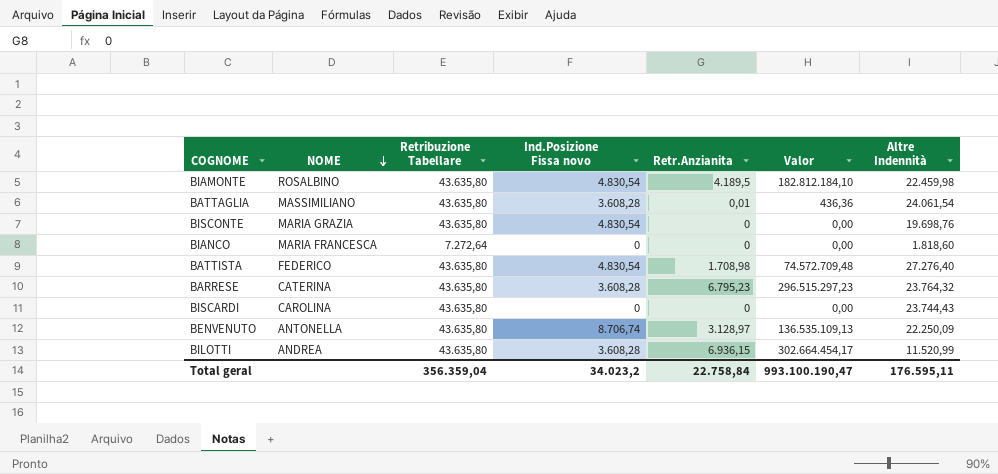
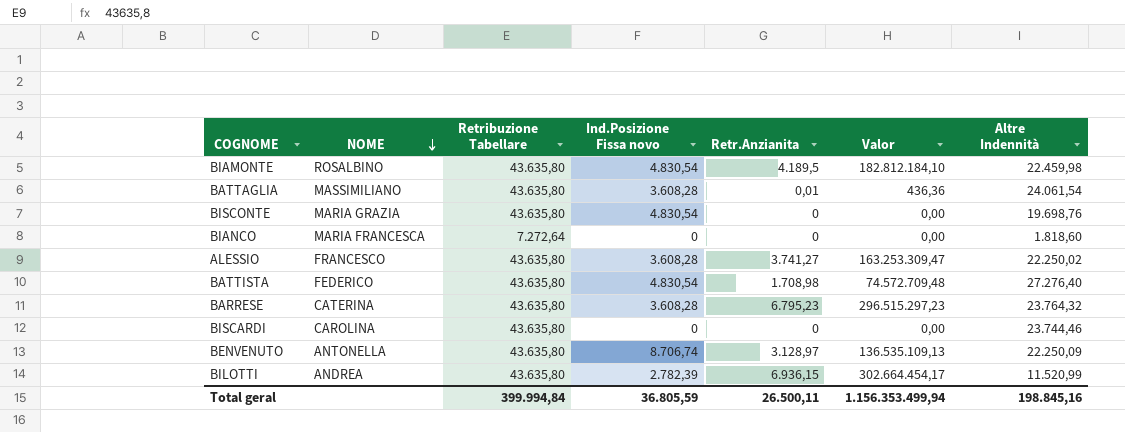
row ALESSIO: none -> FRANCESCO | 43.635,80 | 3.608,28 | 3.741,27 | 163.253.309,47 | 22.250,02
BISCARDI | Altre Indennità: 23.744,43 -> 23.744,46
BILOTTI | Ind.Posizione Fissa novo: 3.608,28 -> 2.782,39
Total geral | Retribuzione Tabellare: 356.359,04 -> 399.994,84
Total geral | Ind.Posizione Fissa novo: 34.023,2 -> 36.805,59
Total geral | Retr.Anzianita: 22.758,84 -> 26.500,11
Total geral | Valor: 993.100.190,47 -> 1.156.353.499,94
Total geral | Altre Indennità: 176.595,11 -> 198.845,16

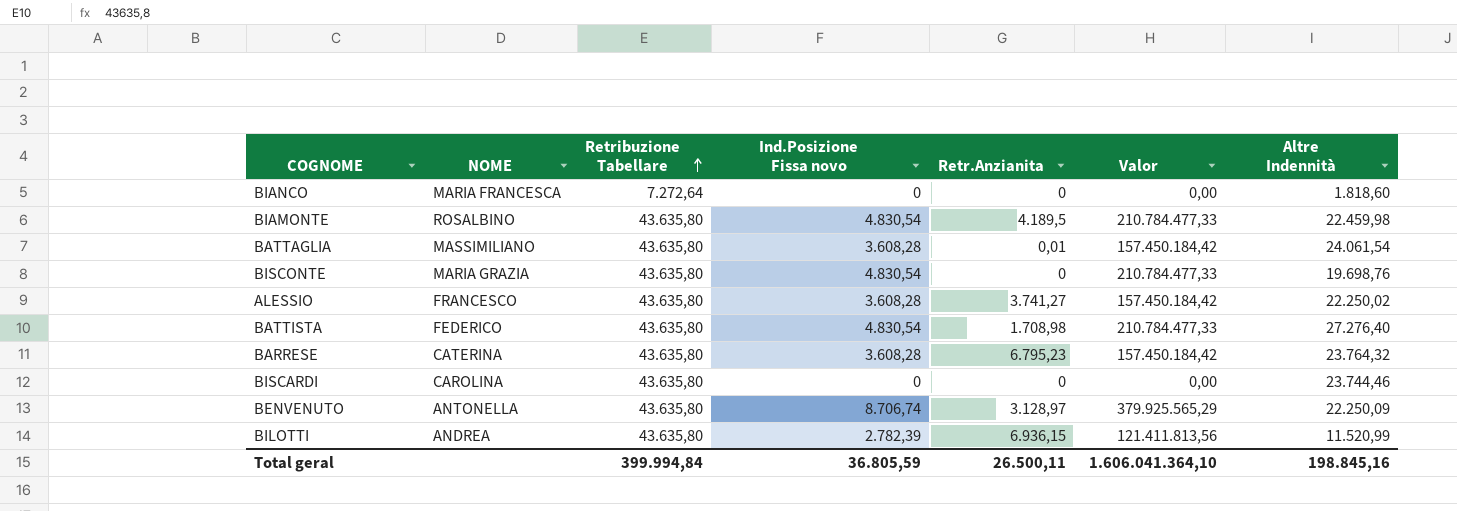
row order: NOME descending -> Retribuzione Tabellare ascending
column Valor | formula: [Retribuzione Tabellare] * [Retr.Anzianita] -> [Retribuzione Tabellare] * [Ind.Posizione Fissa novo]
Total geral | Valor: 1.156.353.499,94 -> 1.606.041.364,10

